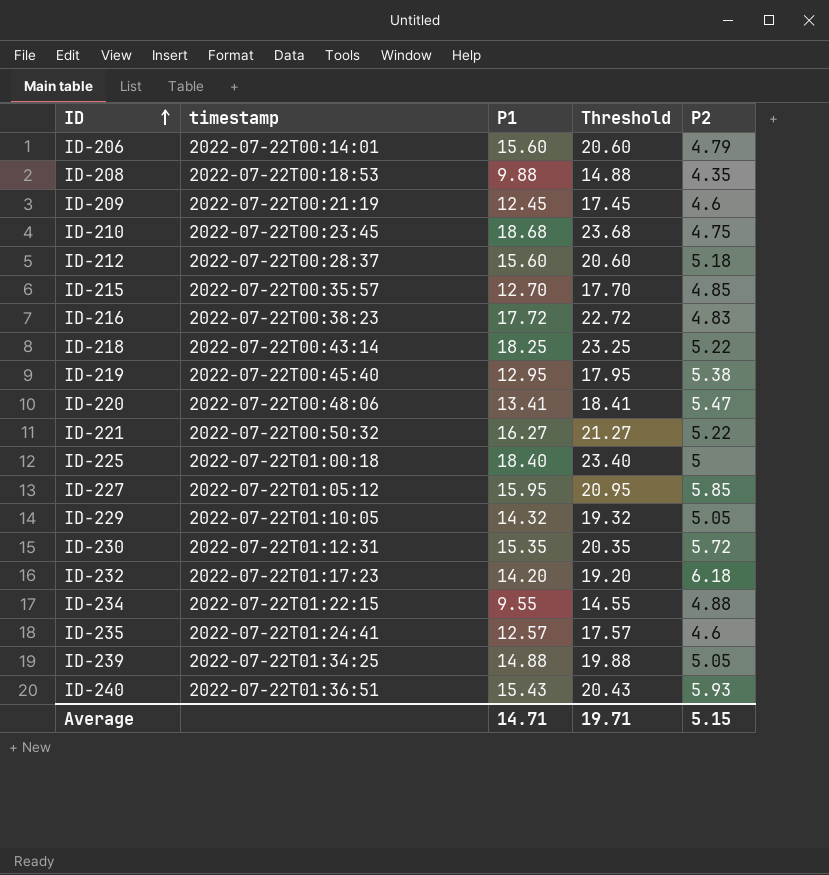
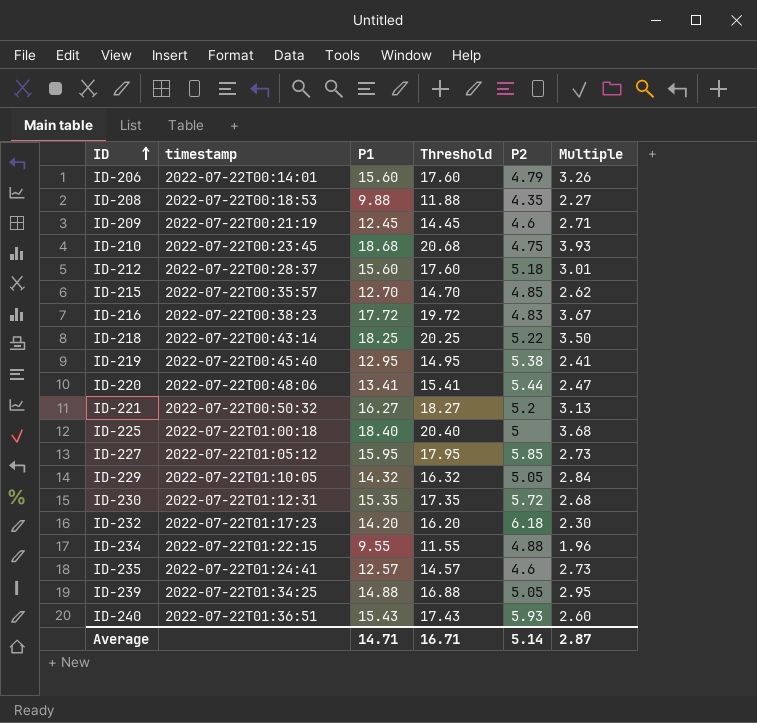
column Threshold | formula: [P1] + 5 -> [P1] + 2
column Multiple | formula: none -> [P1] / [P2]
ID-220 | P2: 5.47 -> 5.44
ID-221 | P2: 5.22 -> 5.2
Average | Threshold: 19.71 -> 16.71
Average | P2: 5.15 -> 5.14

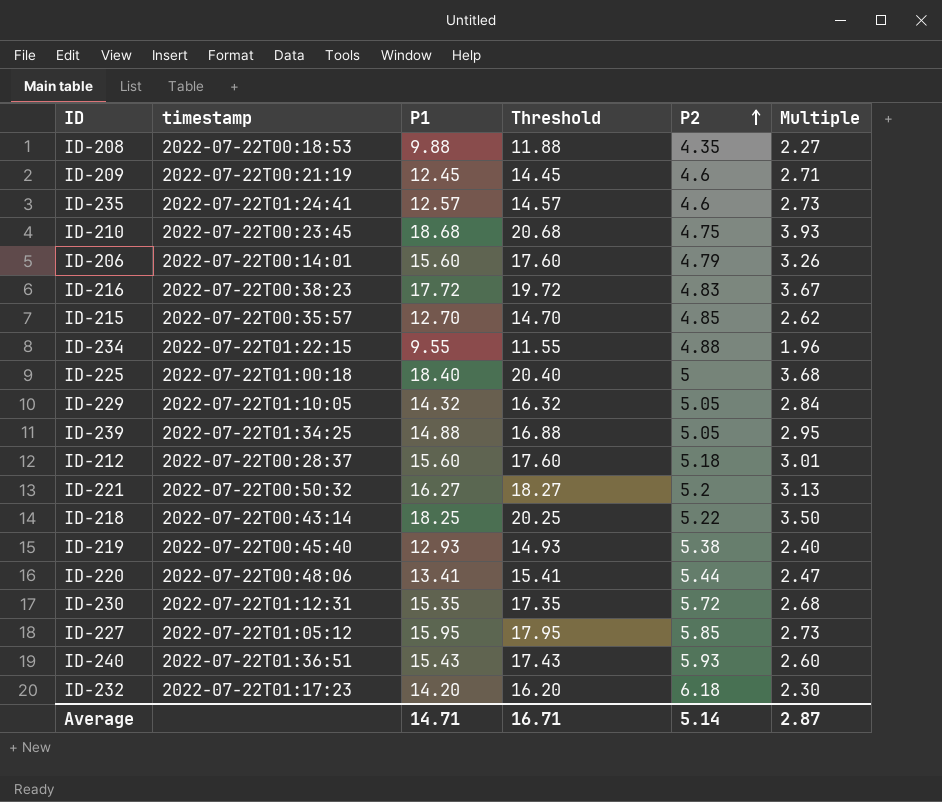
row order: ID ascending -> P2 ascending
ID-219 | P1: 12.95 -> 12.93
ID-219 | Threshold: 14.95 -> 14.93
ID-219 | Multiple: 2.41 -> 2.40

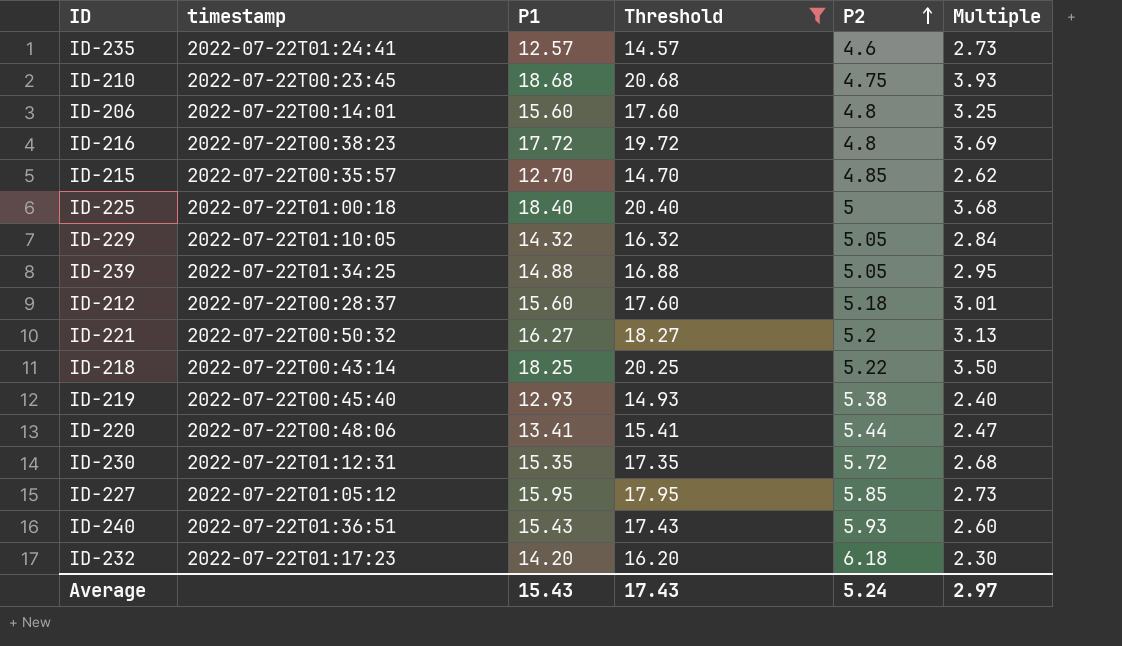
filter: none -> Threshold >= 14.57
ID-206 | P2: 4.79 -> 4.8
ID-206 | Multiple: 3.26 -> 3.25
ID-216 | P2: 4.83 -> 4.8
ID-216 | Multiple: 3.67 -> 3.69
Average | P1: 14.71 -> 15.43
Average | Threshold: 16.71 -> 17.43
Average | P2: 5.14 -> 5.24
Average | Multiple: 2.87 -> 2.97

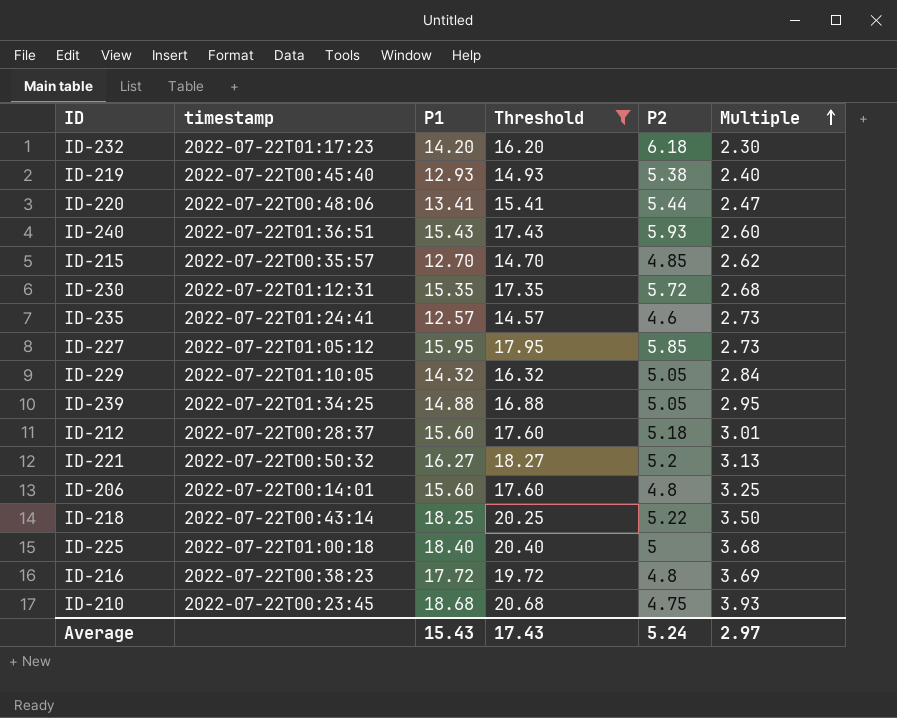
row order: P2 ascending -> Multiple ascending

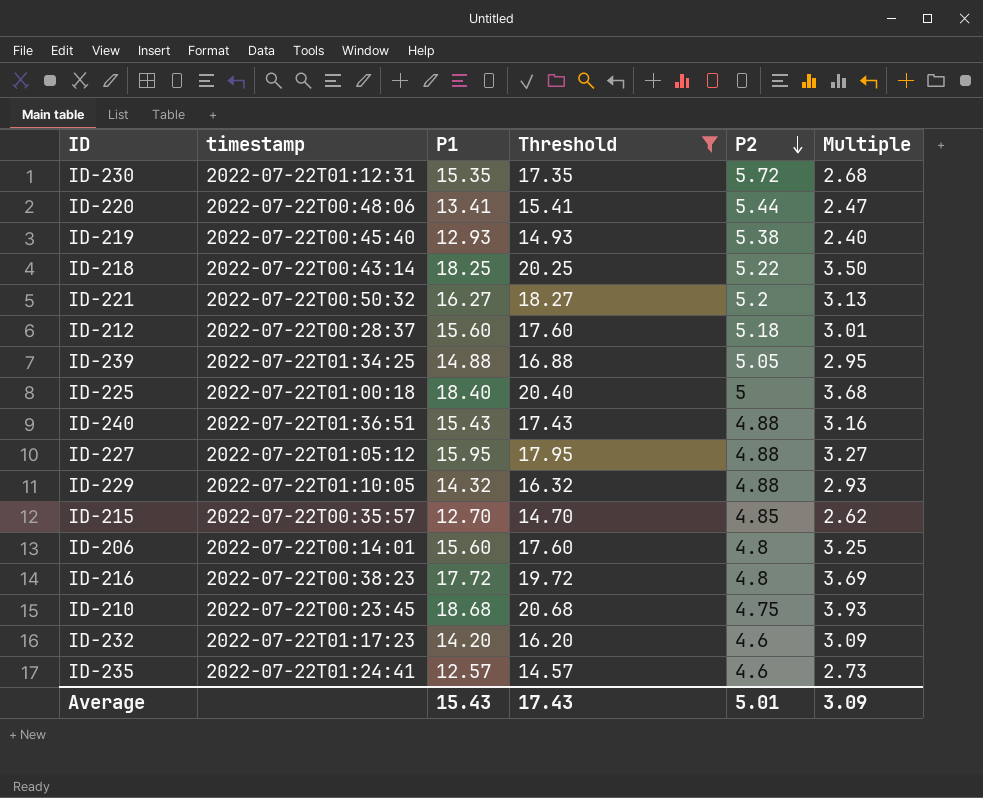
row order: Multiple ascending -> P2 descending
ID-240 | P2: 5.93 -> 4.88
ID-240 | Multiple: 2.60 -> 3.16
ID-227 | P2: 5.85 -> 4.88
ID-227 | Multiple: 2.73 -> 3.27
ID-229 | P2: 5.05 -> 4.88
ID-229 | Multiple: 2.84 -> 2.93
ID-232 | P2: 6.18 -> 4.6
ID-232 | Multiple: 2.30 -> 3.09
Average | P2: 5.24 -> 5.01
Average | Multiple: 2.97 -> 3.09

